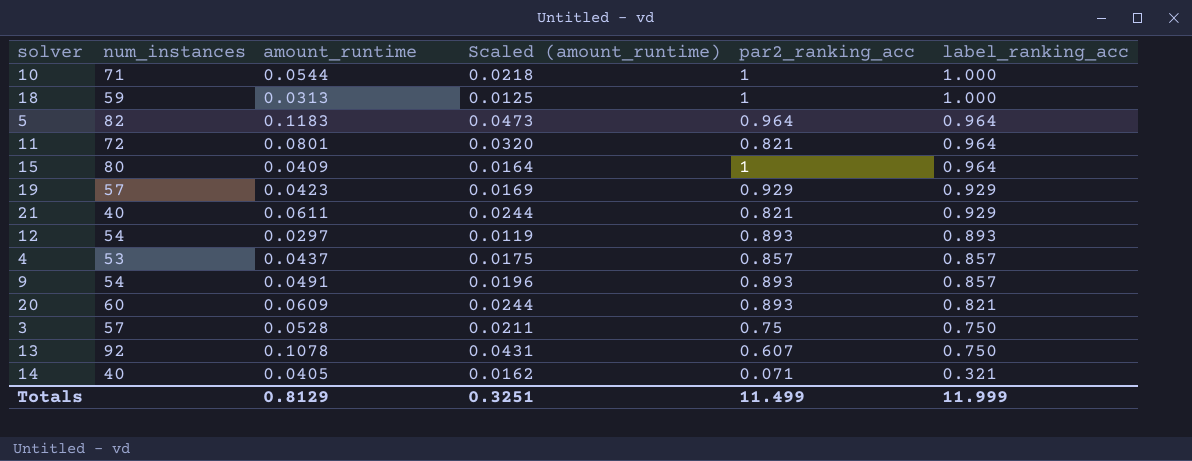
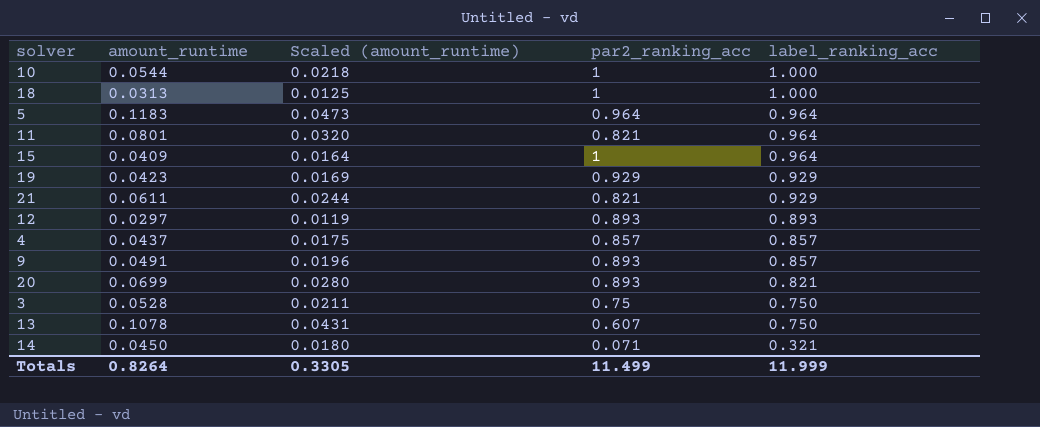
column num_instances | position: 2 -> none
20 | amount_runtime: 0.0609 -> 0.0699
20 | Scaled (amount_runtime): 0.0244 -> 0.0280
14 | amount_runtime: 0.0405 -> 0.0450
14 | Scaled (amount_runtime): 0.0162 -> 0.0180
Totals | amount_runtime: 0.8129 -> 0.8264
Totals | Scaled (amount_runtime): 0.3251 -> 0.3305

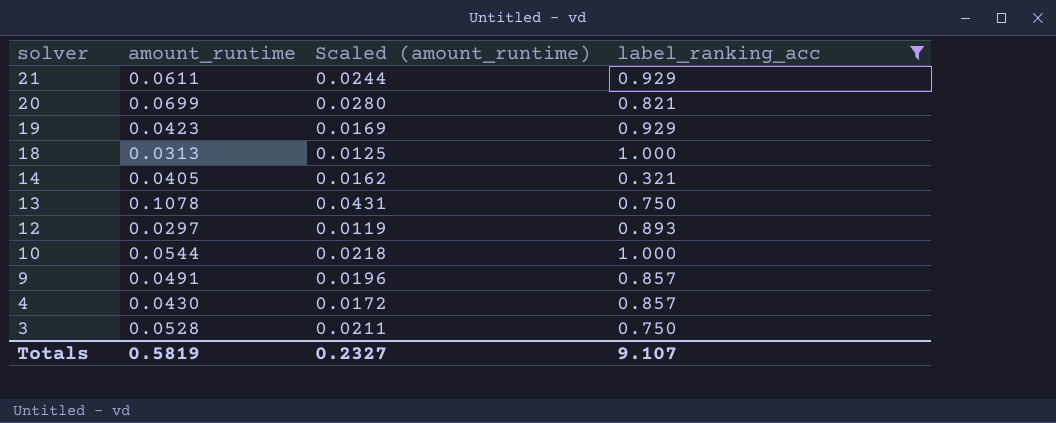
filter: none -> label_ranking_acc != 0.964
row order: label_ranking_acc descending -> solver descending
column par2_ranking_acc | position: 4 -> none
14 | amount_runtime: 0.0450 -> 0.0405
14 | Scaled (amount_runtime): 0.0180 -> 0.0162
4 | amount_runtime: 0.0437 -> 0.0430
4 | Scaled (amount_runtime): 0.0175 -> 0.0172
Totals | amount_runtime: 0.8264 -> 0.5819
Totals | Scaled (amount_runtime): 0.3305 -> 0.2327
Totals | label_ranking_acc: 11.999 -> 9.107

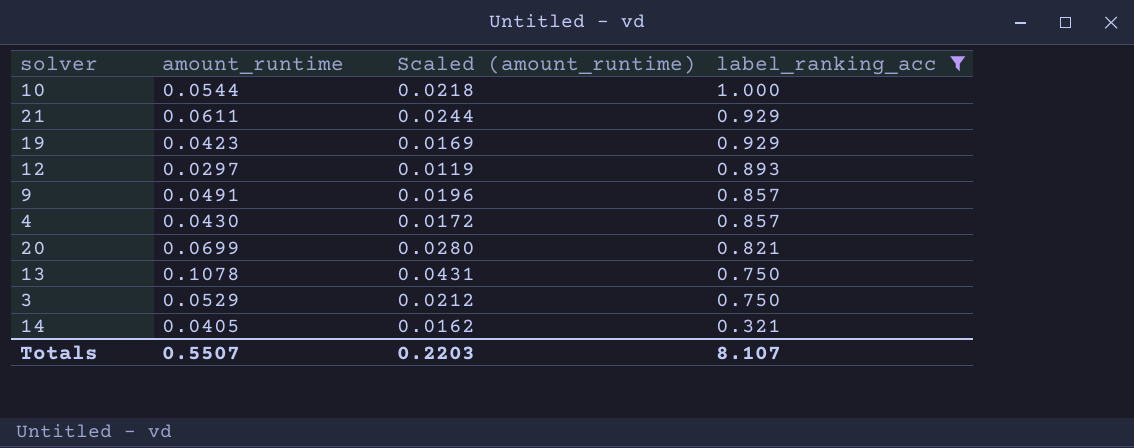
row order: solver descending -> label_ranking_acc descending
row 18: 0.0313 | 0.0125 | 1.000 -> none
3 | amount_runtime: 0.0528 -> 0.0529
3 | Scaled (amount_runtime): 0.0211 -> 0.0212
Totals | amount_runtime: 0.5819 -> 0.5507
Totals | Scaled (amount_runtime): 0.2327 -> 0.2203
Totals | label_ranking_acc: 9.107 -> 8.107

